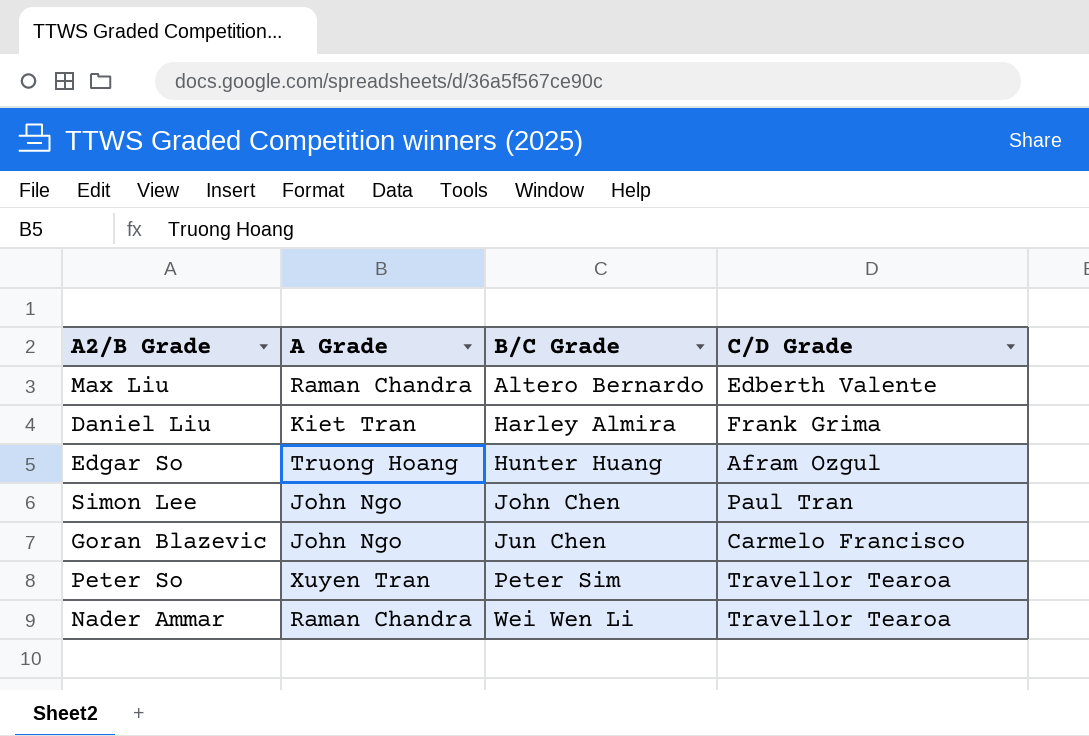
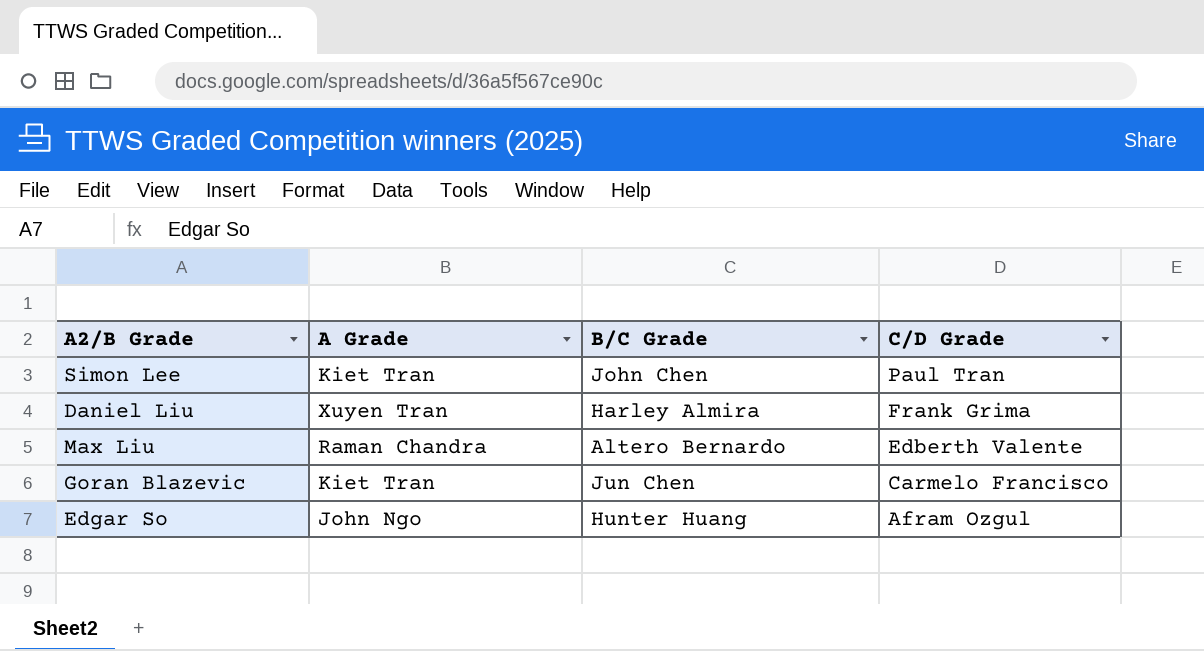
row order: B/C Grade ascending -> C/D Grade descending
row Peter So: Xuyen Tran | Peter Sim | Travellor Tearoa -> none
row Nader Ammar: Raman Chandra | Wei Wen Li | Travellor Tearoa -> none
Simon Lee | A Grade: John Ngo -> Kiet Tran
Daniel Liu | A Grade: Kiet Tran -> Xuyen Tran
Goran Blazevic | A Grade: John Ngo -> Kiet Tran
Edgar So | A Grade: Truong Hoang -> John Ngo

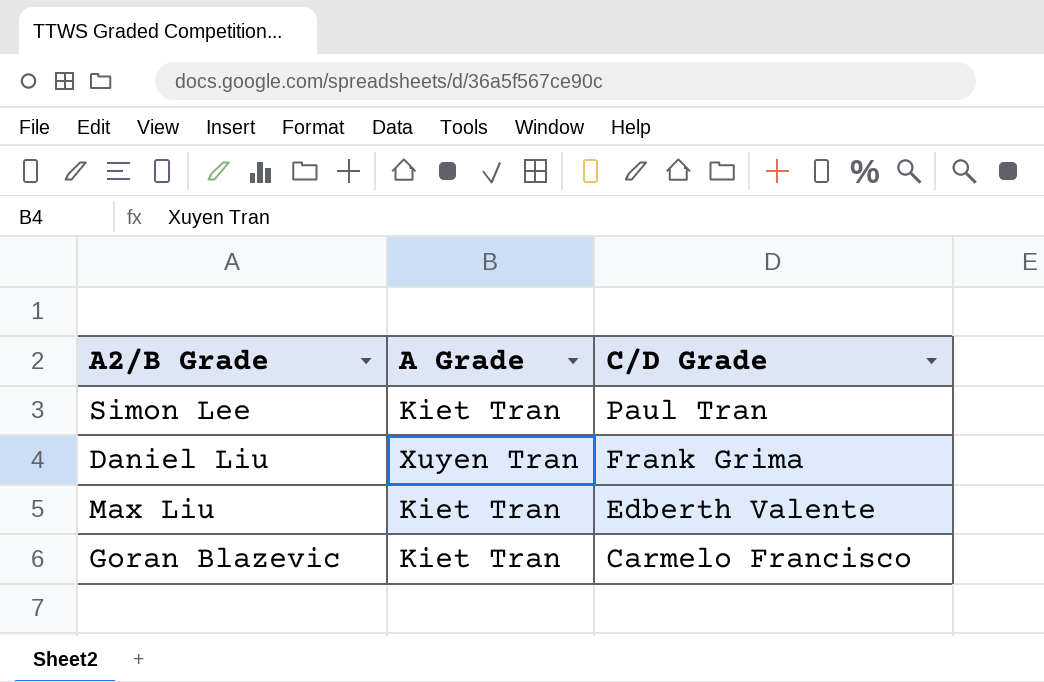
column B/C Grade | position: 3 -> none
row Edgar So: John Ngo | Hunter Huang | Afram Ozgul -> none
Max Liu | A Grade: Raman Chandra -> Kiet Tran

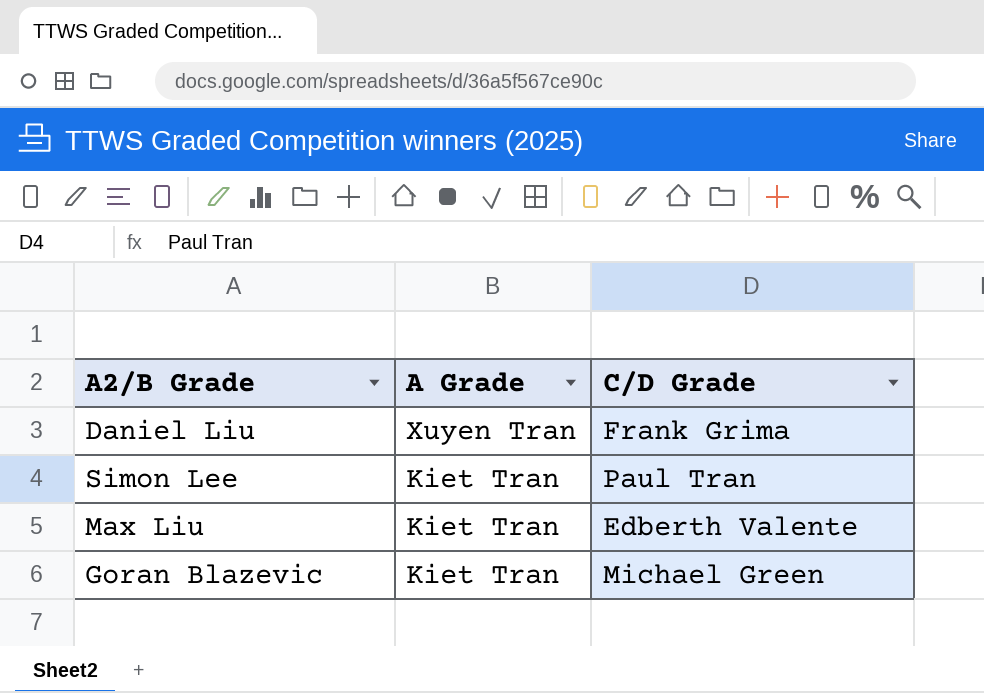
row order: C/D Grade descending -> A Grade descending
Goran Blazevic | C/D Grade: Carmelo Francisco -> Michael Green

